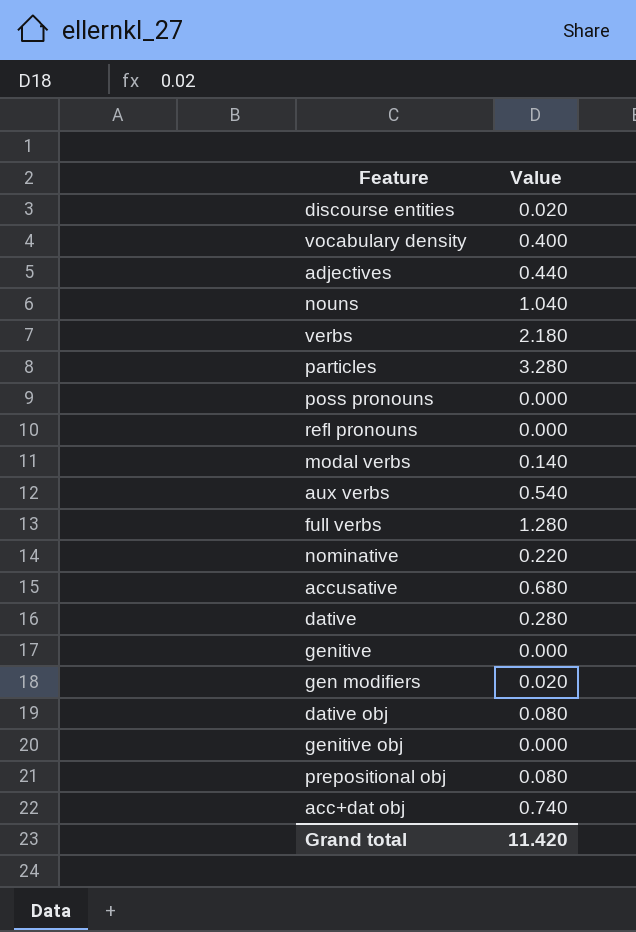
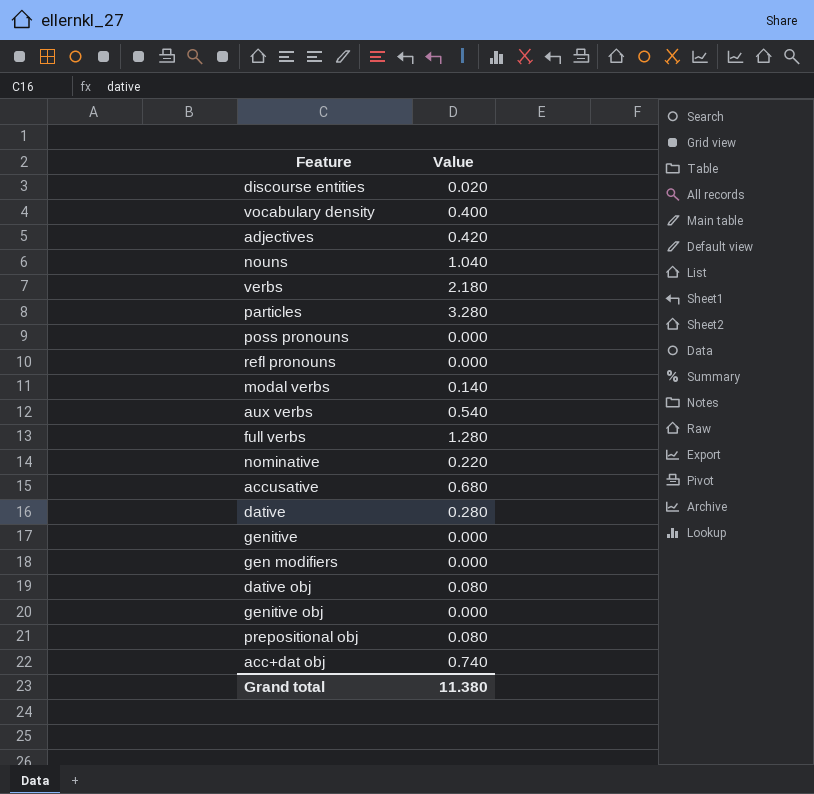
adjectives | Value: 0.440 -> 0.420
gen modifiers | Value: 0.020 -> 0.000
Grand total | Value: 11.420 -> 11.380

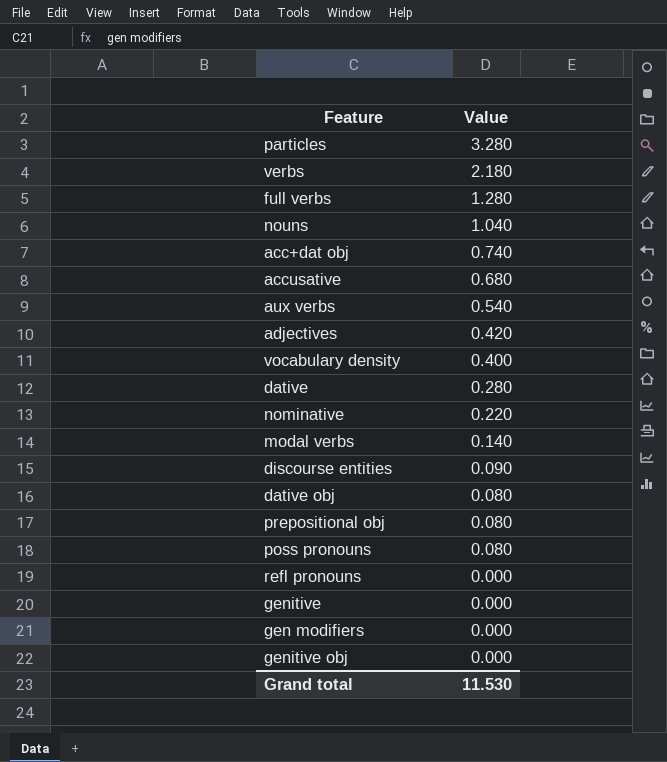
row order: none -> Value descending
discourse entities | Value: 0.020 -> 0.090
poss pronouns | Value: 0.000 -> 0.080
Grand total | Value: 11.380 -> 11.530

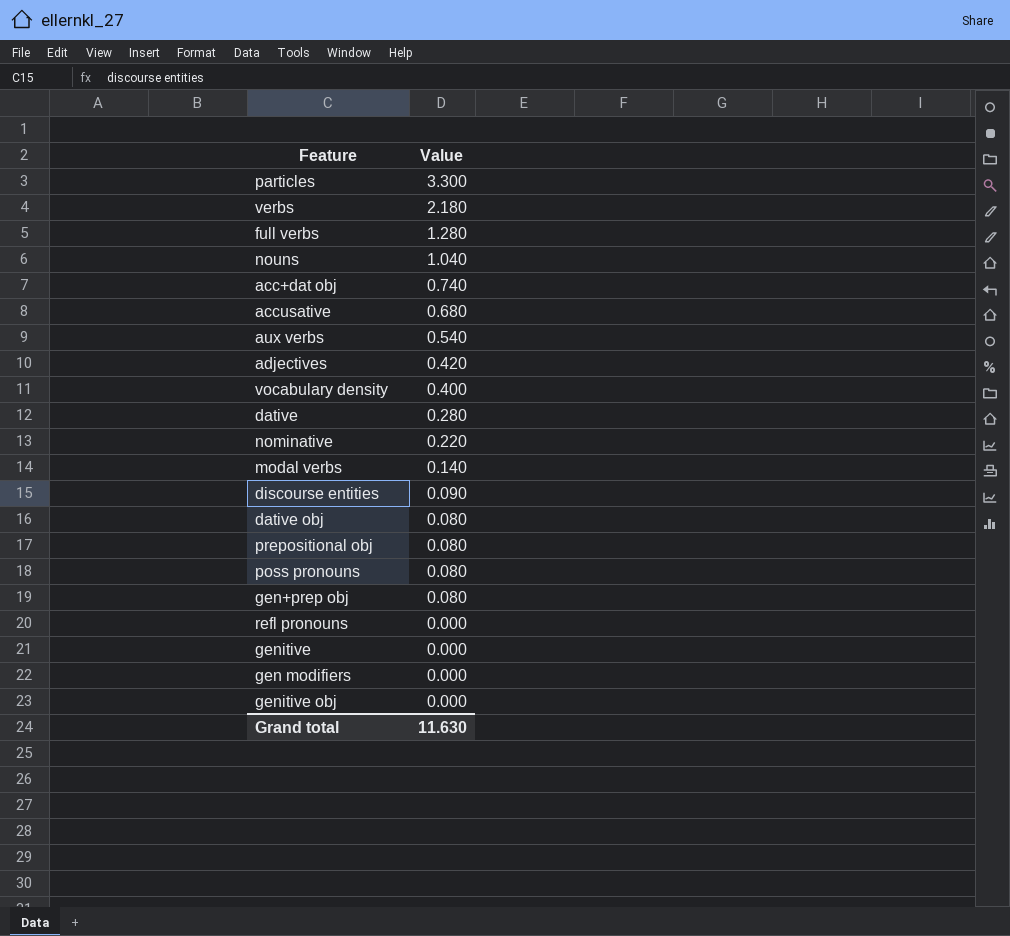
particles | Value: 3.280 -> 3.300
row gen+prep obj: none -> 0.080
Grand total | Value: 11.530 -> 11.630

